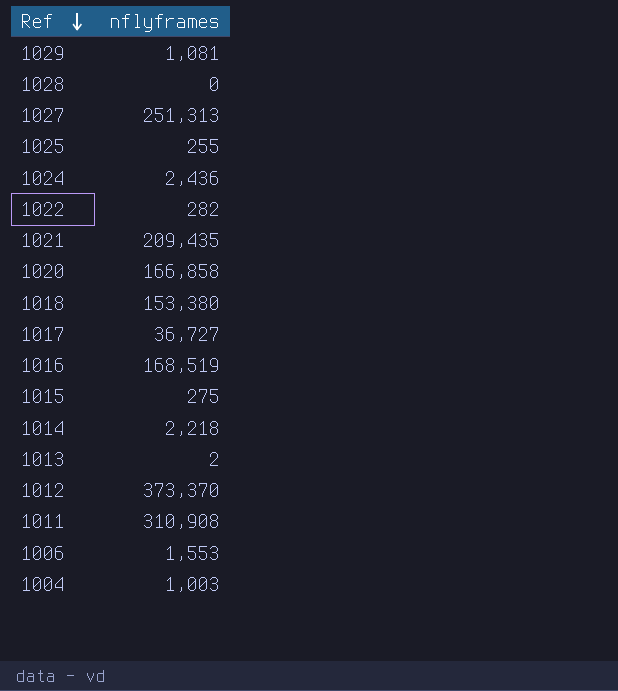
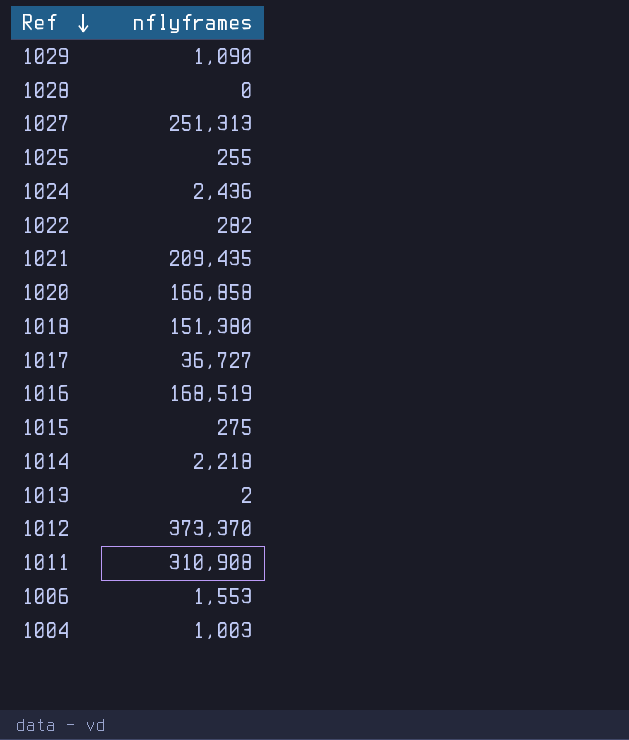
1029 | nflyframes: 1,081 -> 1,090
1018 | nflyframes: 153,380 -> 151,380

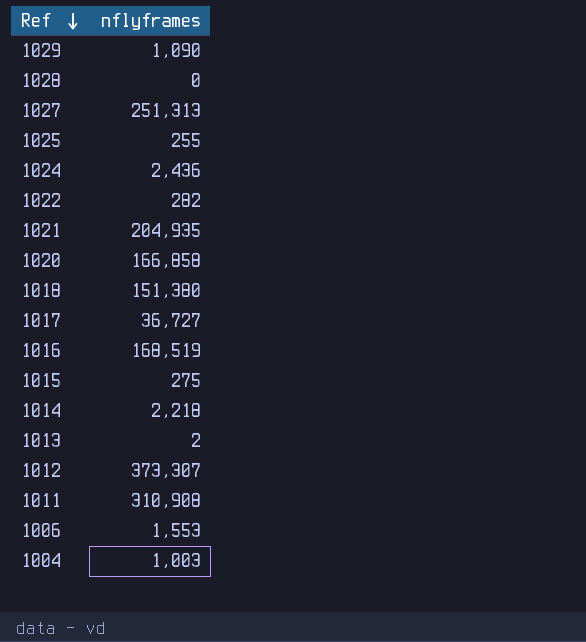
1021 | nflyframes: 209,435 -> 204,935
1012 | nflyframes: 373,370 -> 373,307

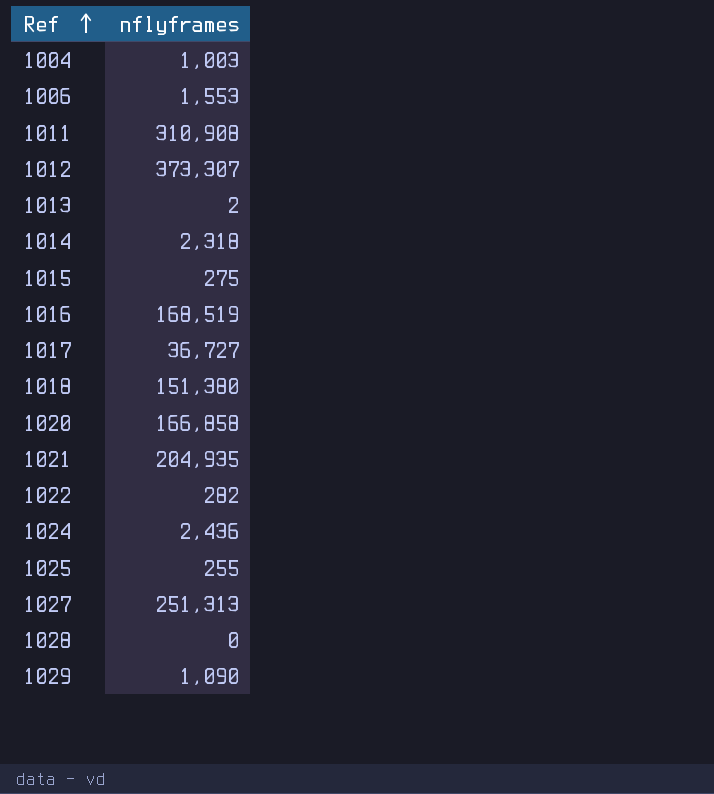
row order: Ref descending -> Ref ascending
1014 | nflyframes: 2,218 -> 2,318

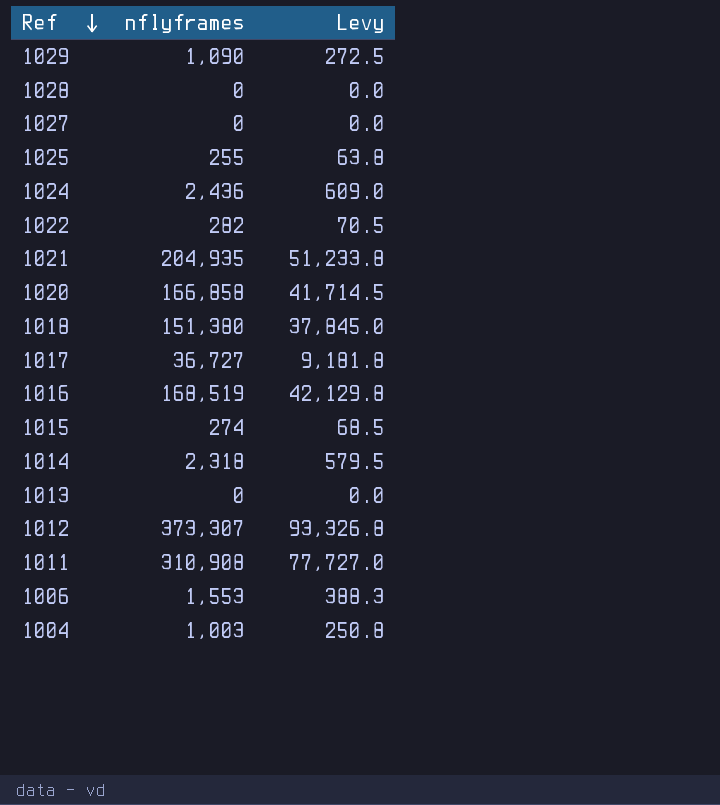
row order: Ref ascending -> Ref descending
column Levy | formula: none -> [nflyframes] * 0.25
1027 | nflyframes: 251,313 -> 0
1015 | nflyframes: 275 -> 274
1013 | nflyframes: 2 -> 0

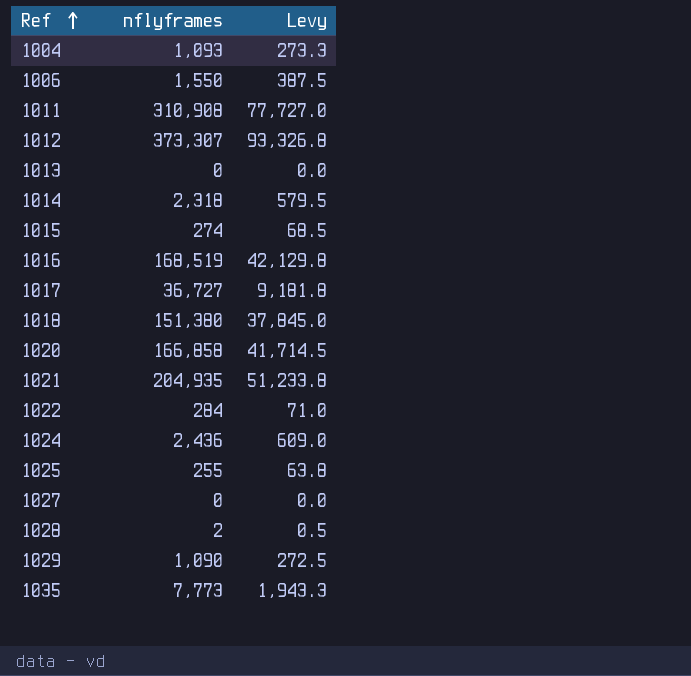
row order: Ref descending -> Ref ascending
1004 | nflyframes: 1,003 -> 1,093
1004 | Levy: 250.8 -> 273.3
1006 | nflyframes: 1,553 -> 1,550
1006 | Levy: 388.3 -> 387.5
1022 | nflyframes: 282 -> 284
1022 | Levy: 70.5 -> 71.0
1028 | nflyframes: 0 -> 2
1028 | Levy: 0.0 -> 0.5
row 1035: none -> 7,773 | 1,943.3

